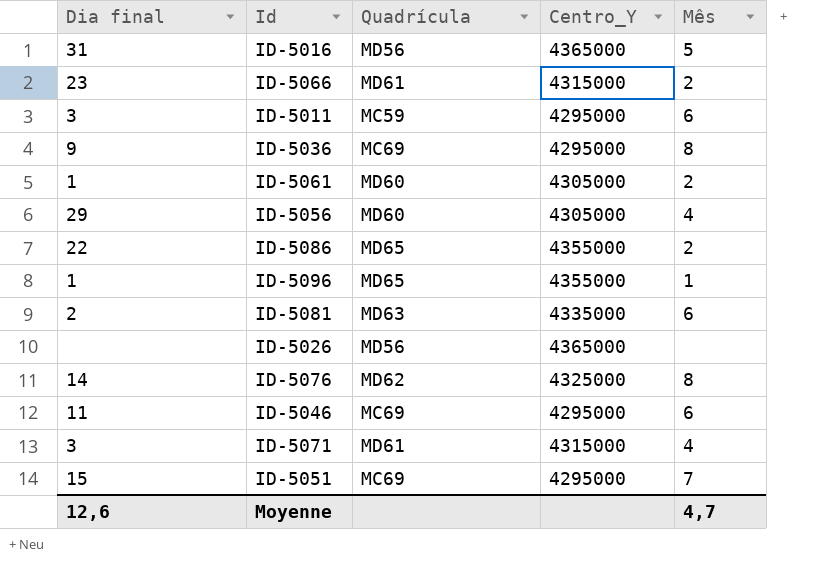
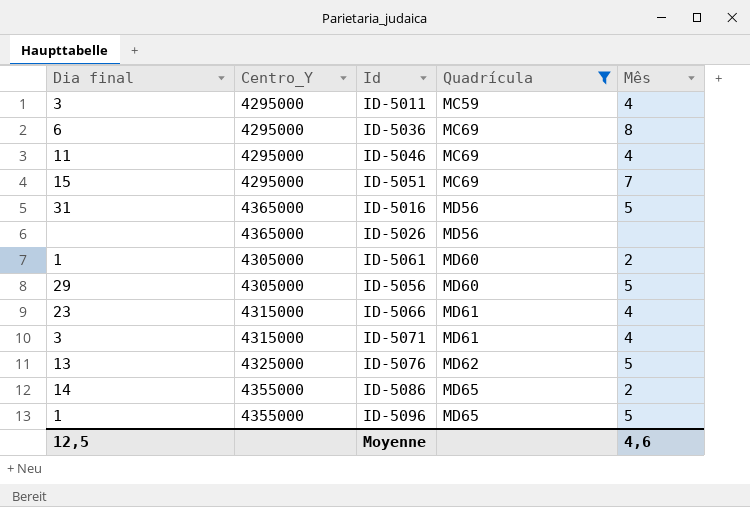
filter: none -> Quadrícula != MD63
row order: none -> Quadrícula ascending
column Centro_Y | position: 4 -> 2
ID-5011 | Mês: 6 -> 4
ID-5036 | Dia final: 9 -> 6
ID-5046 | Mês: 6 -> 4
ID-5056 | Mês: 4 -> 5
ID-5066 | Mês: 2 -> 4
ID-5076 | Dia final: 14 -> 13
ID-5076 | Mês: 8 -> 5
ID-5086 | Dia final: 22 -> 14
ID-5096 | Mês: 1 -> 5
Moyenne | Dia final: 12,6 -> 12,5
Moyenne | Mês: 4,7 -> 4,6

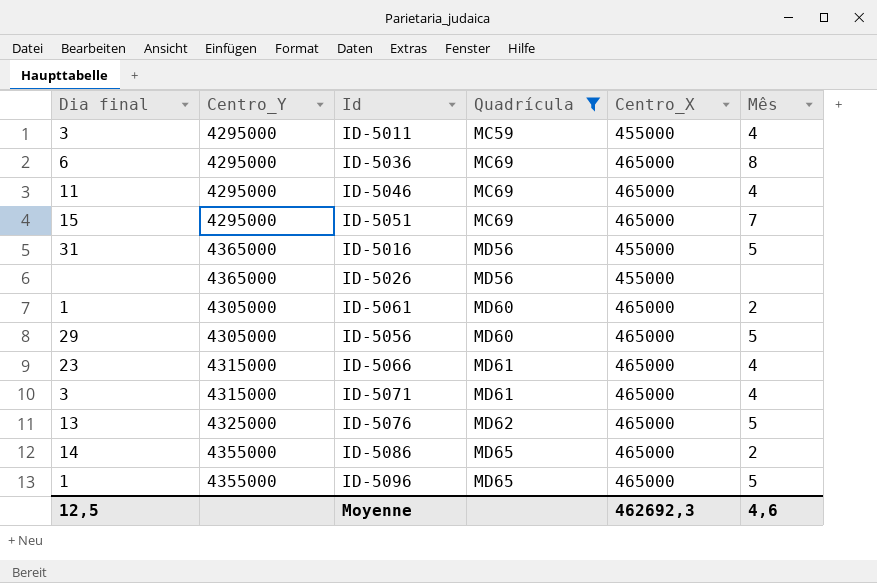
column Centro_X | position: none -> 5

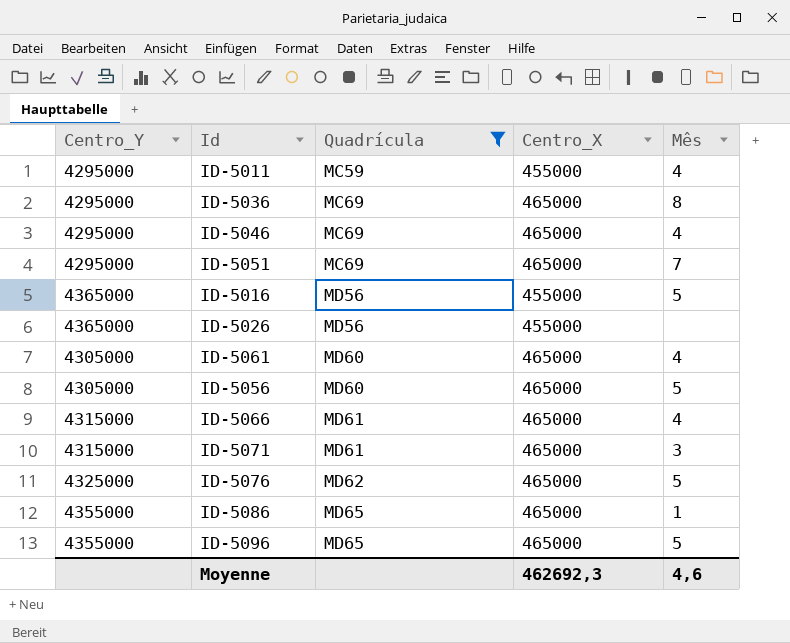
column Dia final | position: 1 -> none
ID-5061 | Mês: 2 -> 4
ID-5071 | Mês: 4 -> 3
ID-5086 | Mês: 2 -> 1

